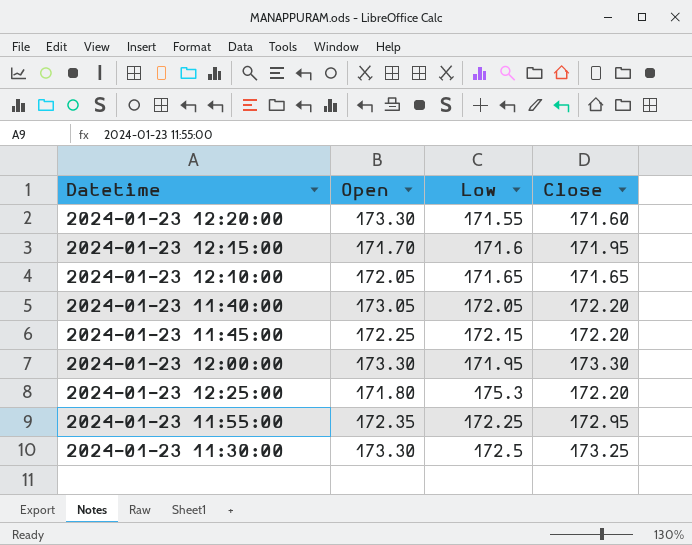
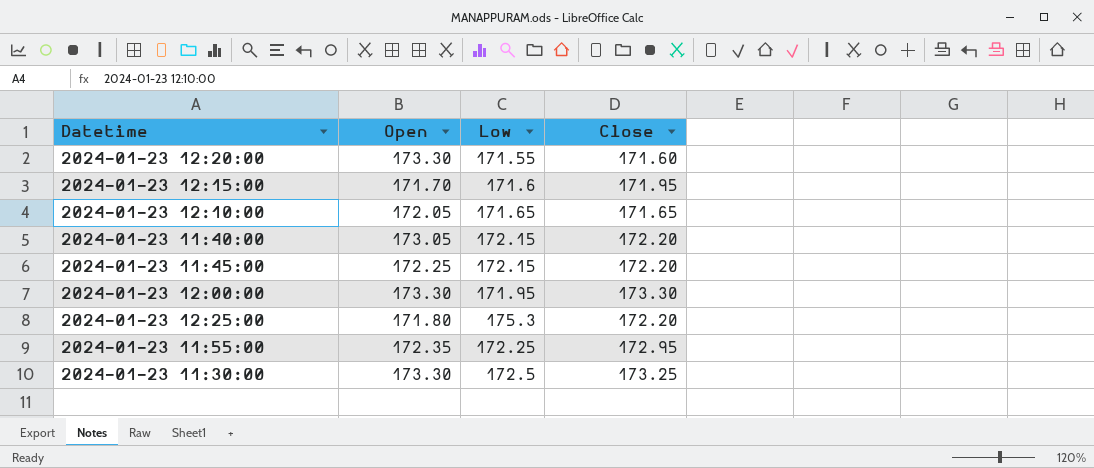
2024-01-23 11:40:00 | Low: 172.05 -> 172.15

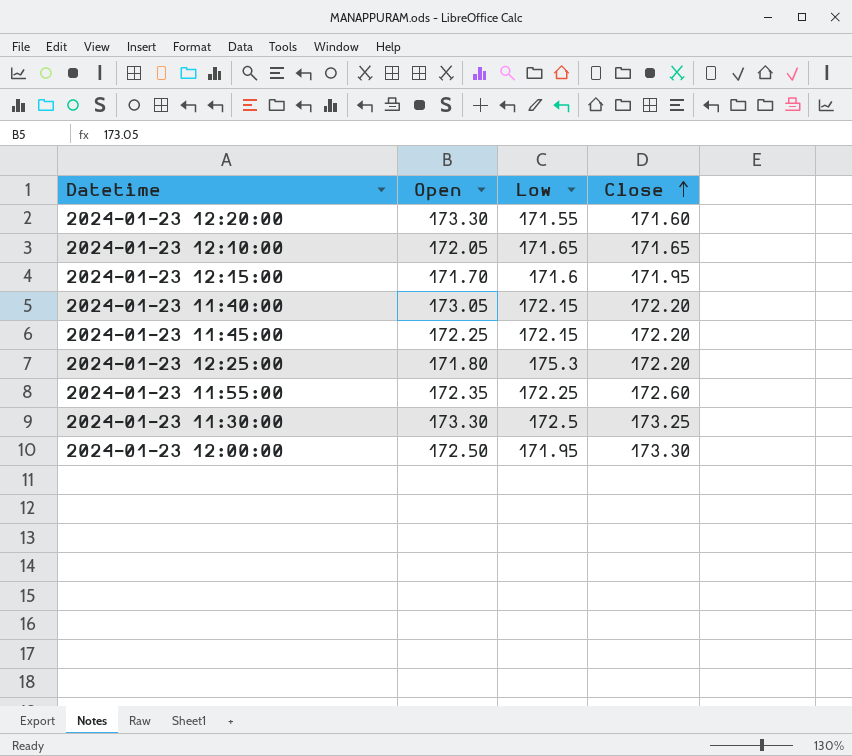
row order: none -> Close ascending
2024-01-23 11:55:00 | Close: 172.95 -> 172.60
2024-01-23 12:00:00 | Open: 173.30 -> 172.50

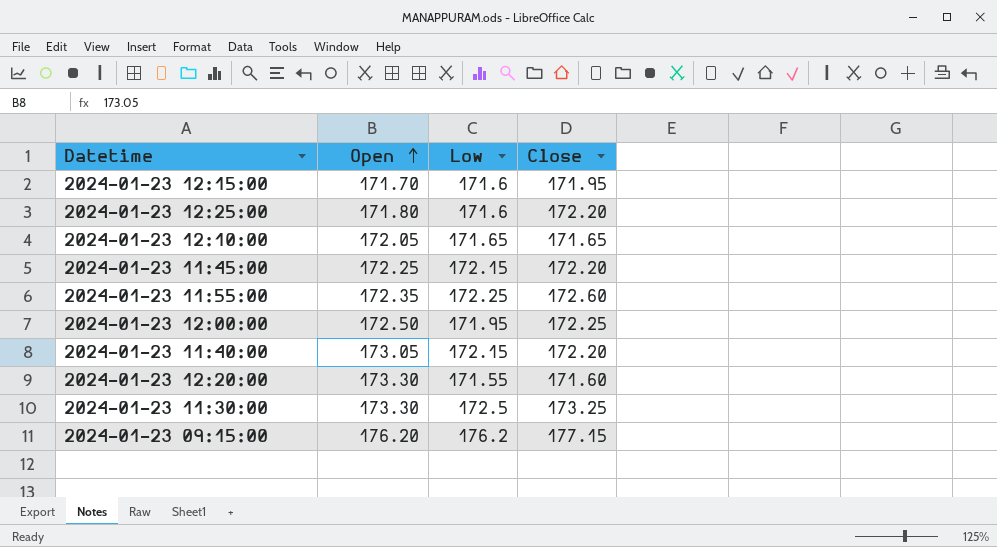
row order: Close ascending -> Open ascending
2024-01-23 12:25:00 | Low: 175.3 -> 171.6
2024-01-23 12:00:00 | Close: 173.30 -> 172.25
row 2024-01-23 09:15:00: none -> 176.20 | 176.2 | 177.15

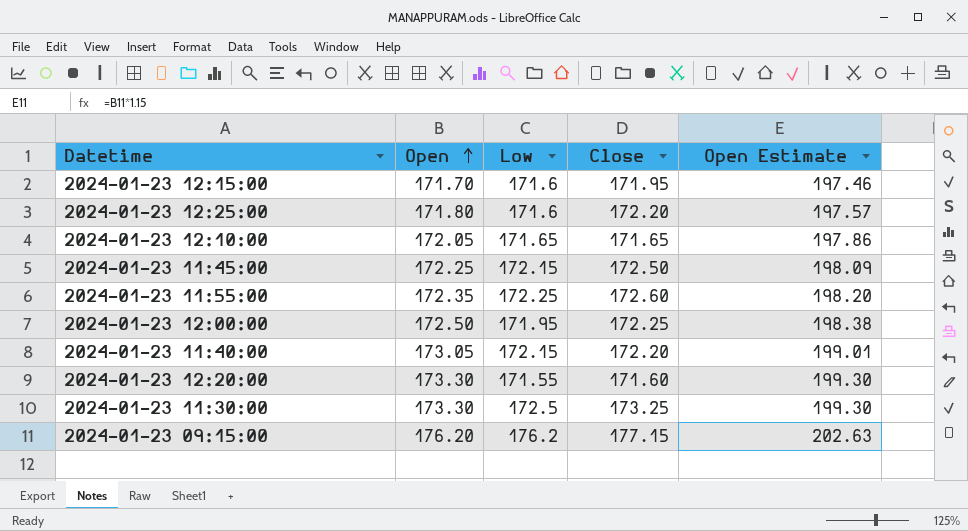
column Open Estimate | formula: none -> [Open] * 1.15
2024-01-23 11:45:00 | Close: 172.20 -> 172.50

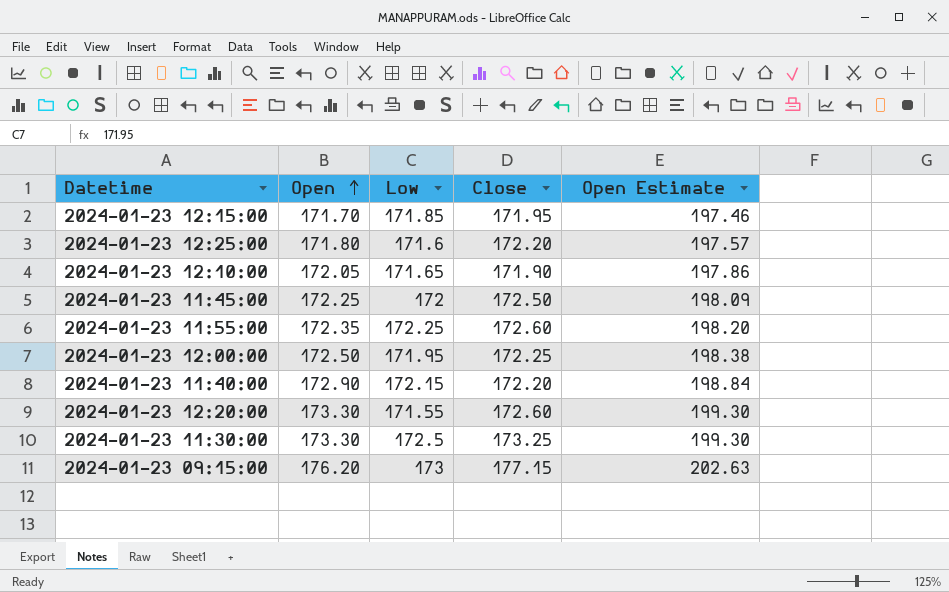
2024-01-23 12:15:00 | Low: 171.6 -> 171.85
2024-01-23 12:10:00 | Close: 171.65 -> 171.90
2024-01-23 11:45:00 | Low: 172.15 -> 172
2024-01-23 11:40:00 | Open: 173.05 -> 172.90
2024-01-23 11:40:00 | Open Estimate: 199.01 -> 198.84
2024-01-23 12:20:00 | Close: 171.60 -> 172.60
2024-01-23 09:15:00 | Low: 176.2 -> 173

